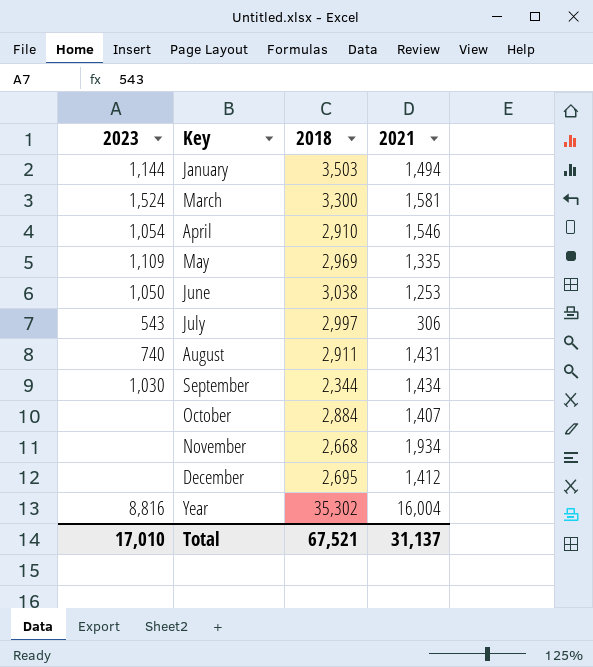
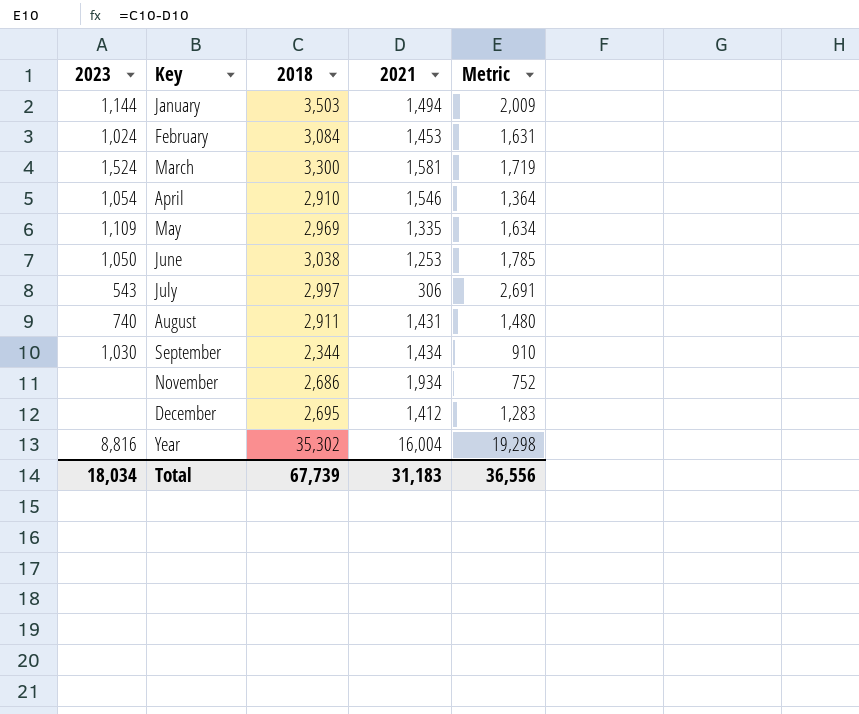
column Metric | formula: none -> [2018] - [2021]
row October: none | 2,884 | 1,407 -> none
row February: none -> 1,024 | 3,084 | 1,453 | 1,631
November | 2018: 2,668 -> 2,686
Total | 2023: 17,010 -> 18,034
Total | 2018: 67,521 -> 67,739
Total | 2021: 31,137 -> 31,183

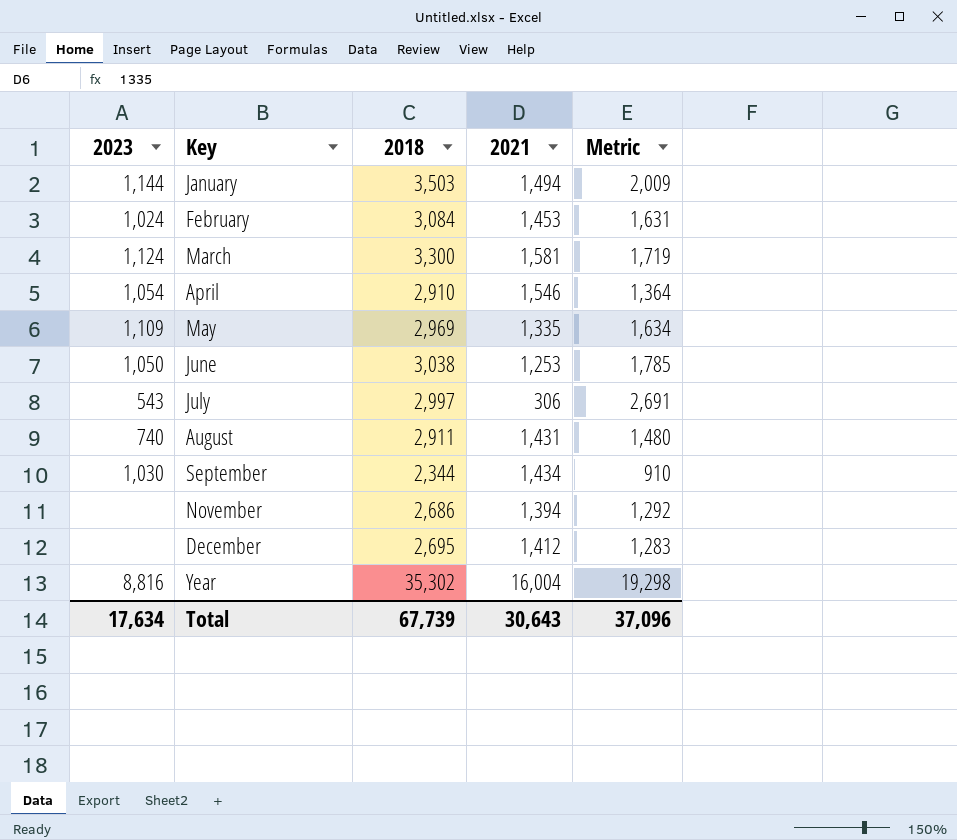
March | 2023: 1,524 -> 1,124
November | 2021: 1,934 -> 1,394
November | Metric: 752 -> 1,292
Total | 2023: 18,034 -> 17,634
Total | 2021: 31,183 -> 30,643
Total | Metric: 36,556 -> 37,096

